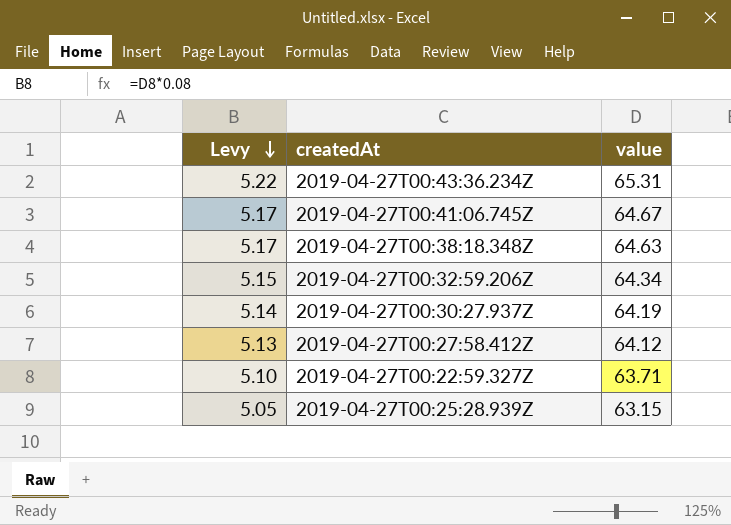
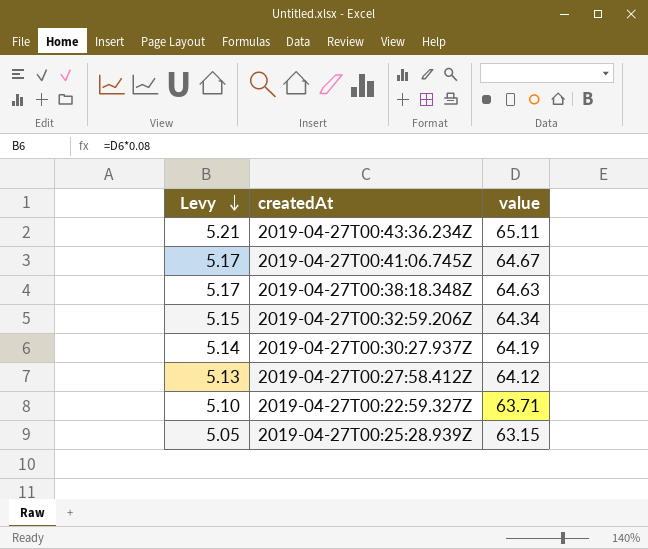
2019-04-27T00:43:36.234Z | Levy: 5.22 -> 5.21
2019-04-27T00:43:36.234Z | value: 65.31 -> 65.11

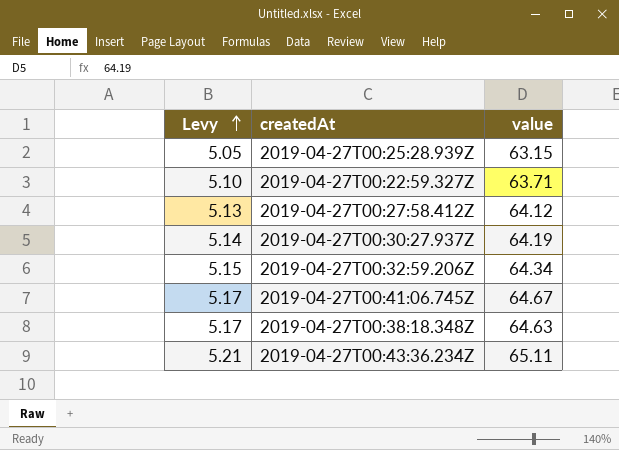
row order: Levy descending -> Levy ascending

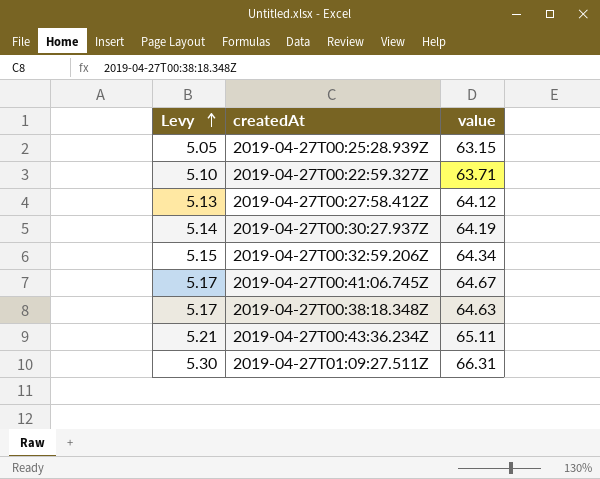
row 2019-04-27T01:09:27.511Z: none -> 5.30 | 66.31

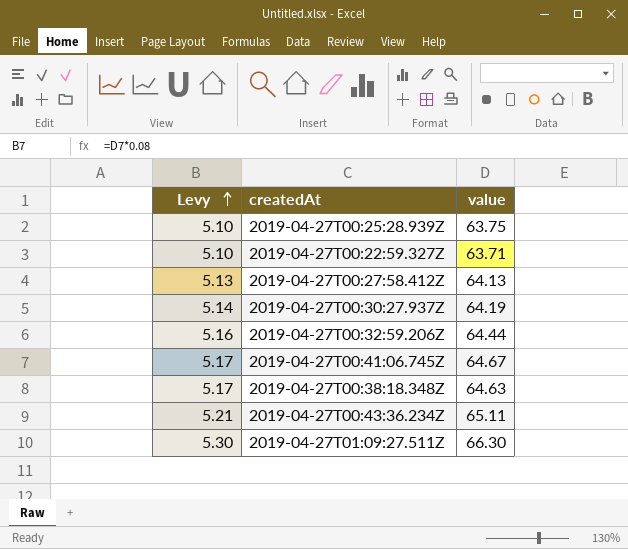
2019-04-27T00:25:28.939Z | Levy: 5.05 -> 5.10
2019-04-27T00:25:28.939Z | value: 63.15 -> 63.75
2019-04-27T00:27:58.412Z | value: 64.12 -> 64.13
2019-04-27T00:32:59.206Z | Levy: 5.15 -> 5.16
2019-04-27T00:32:59.206Z | value: 64.34 -> 64.44
2019-04-27T01:09:27.511Z | value: 66.31 -> 66.30

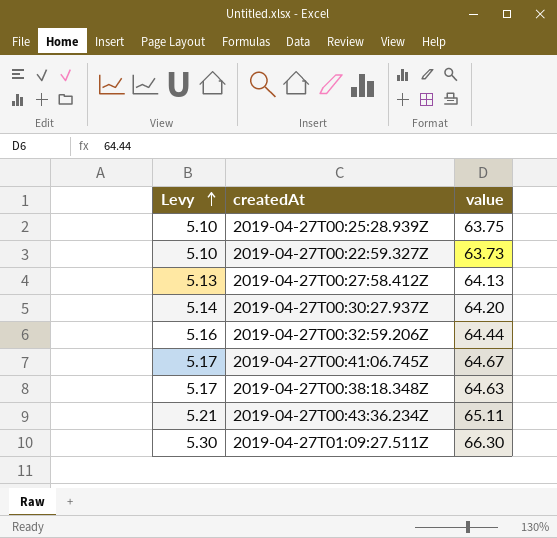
2019-04-27T00:22:59.327Z | value: 63.71 -> 63.73
2019-04-27T00:30:27.937Z | value: 64.19 -> 64.20

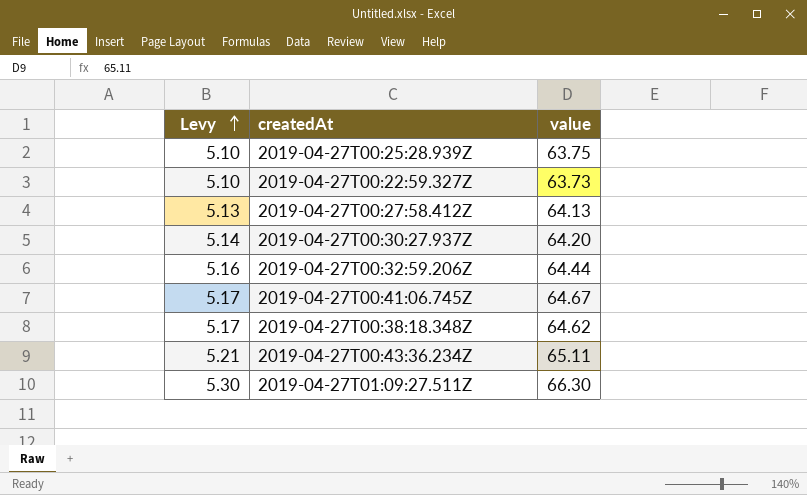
2019-04-27T00:38:18.348Z | value: 64.63 -> 64.62

